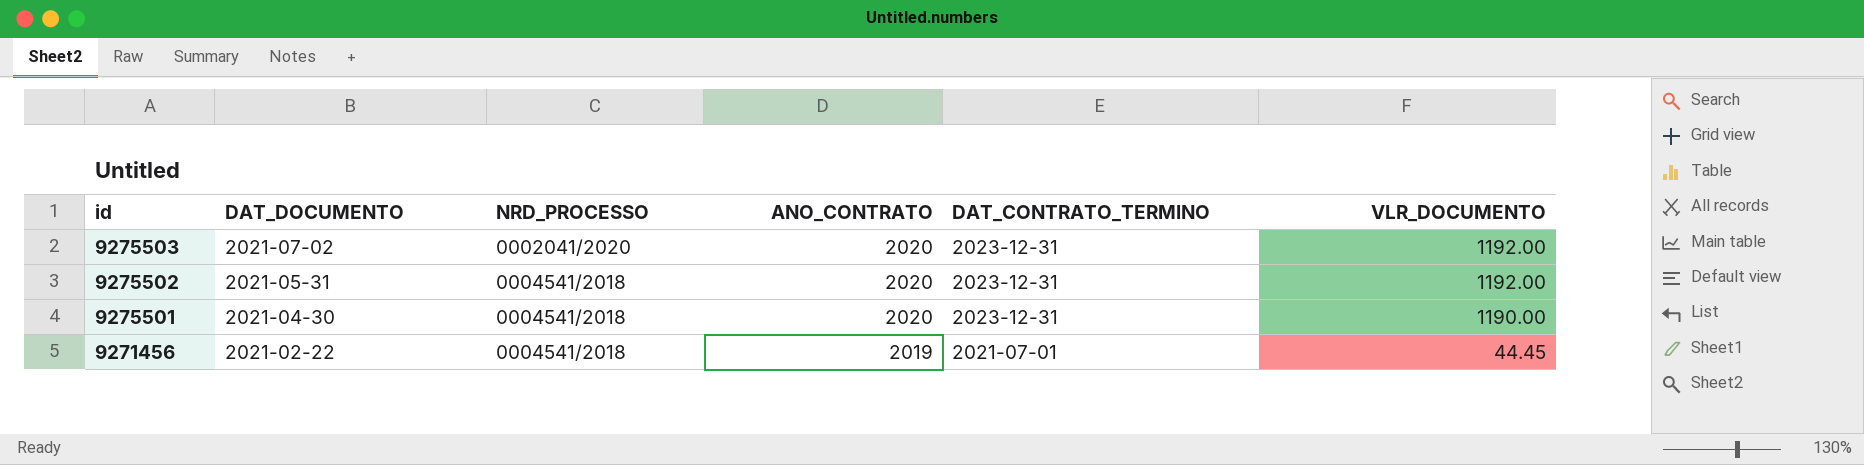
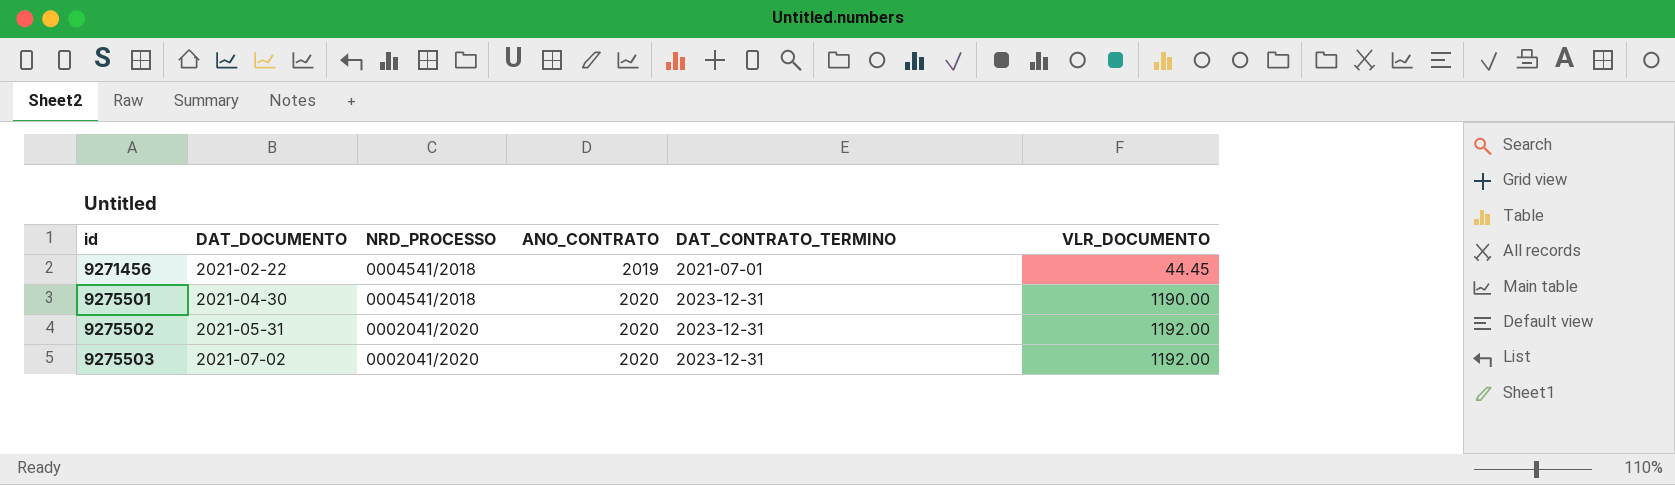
row order: id descending -> id ascending
9275502 | NRD_PROCESSO: 0004541/2018 -> 0002041/2020

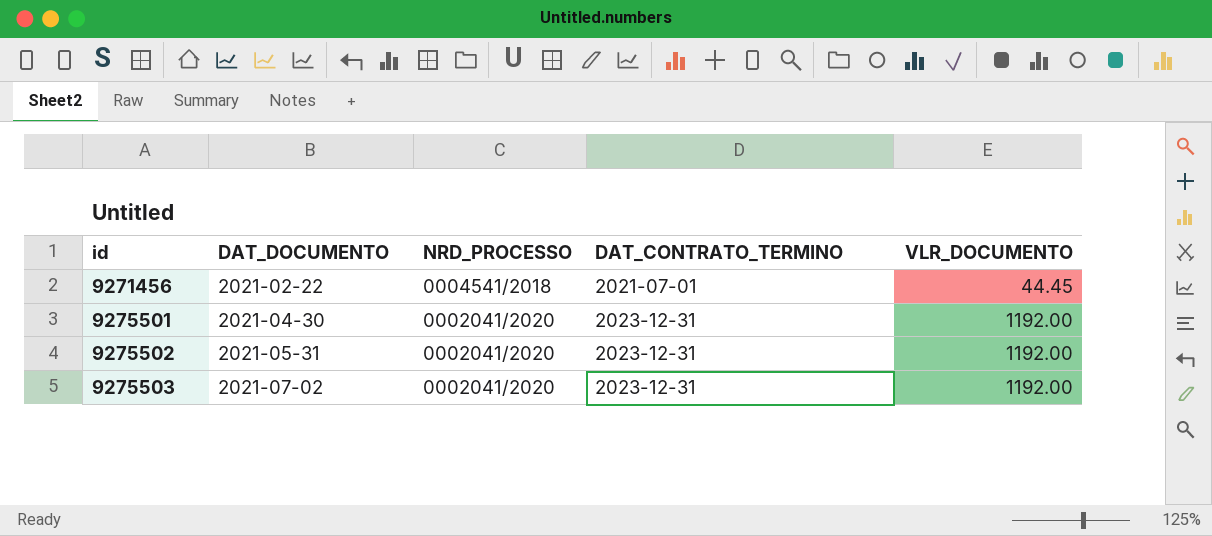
column ANO_CONTRATO | position: 4 -> none
9275501 | NRD_PROCESSO: 0004541/2018 -> 0002041/2020
9275501 | VLR_DOCUMENTO: 1190.00 -> 1192.00

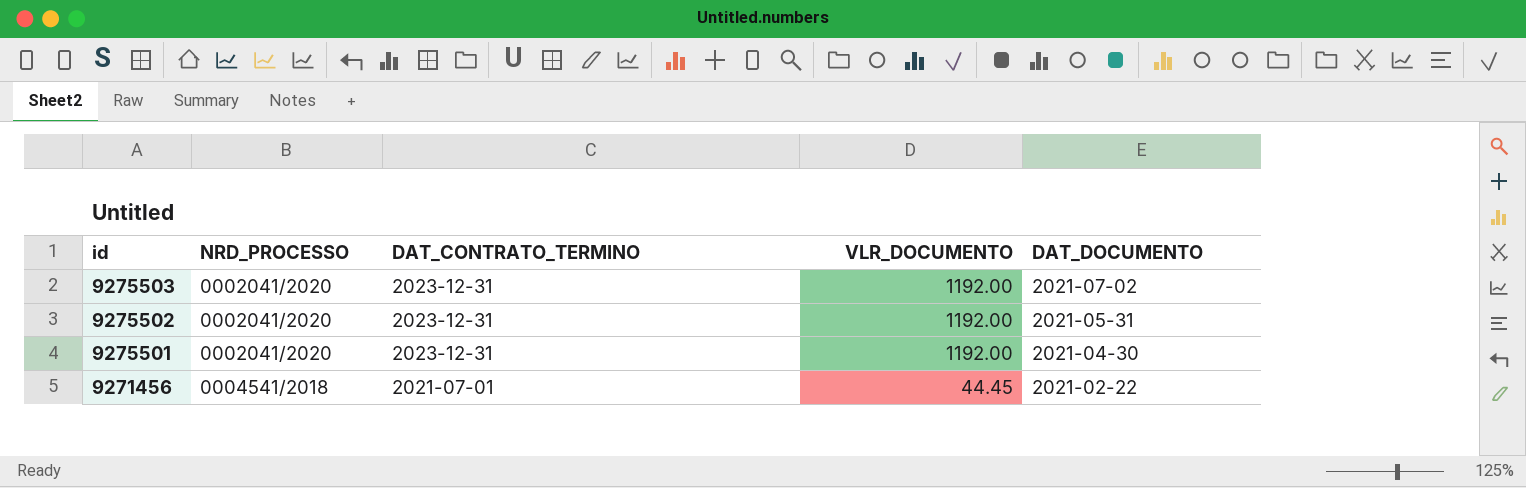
row order: id ascending -> id descending
column DAT_DOCUMENTO | position: 2 -> 5

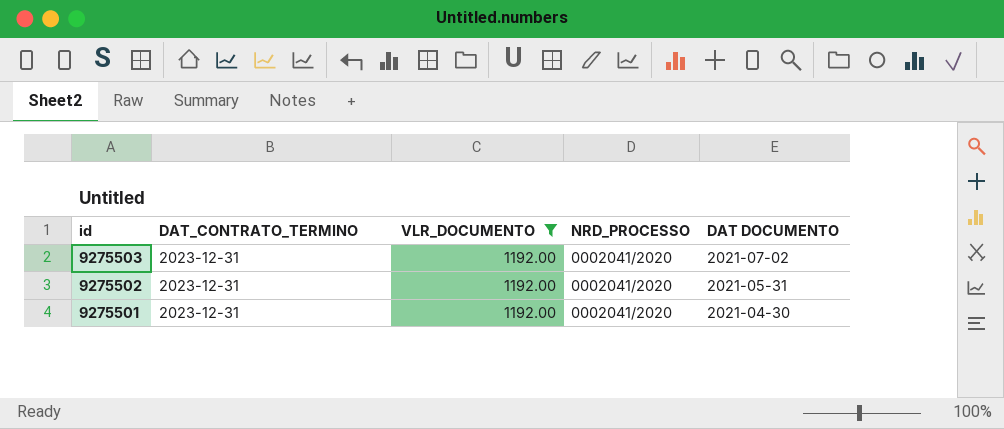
filter: none -> VLR_DOCUMENTO = 1192.00
column NRD_PROCESSO | position: 2 -> 4
column name: DAT_DOCUMENTO -> DAT DOCUMENTO

